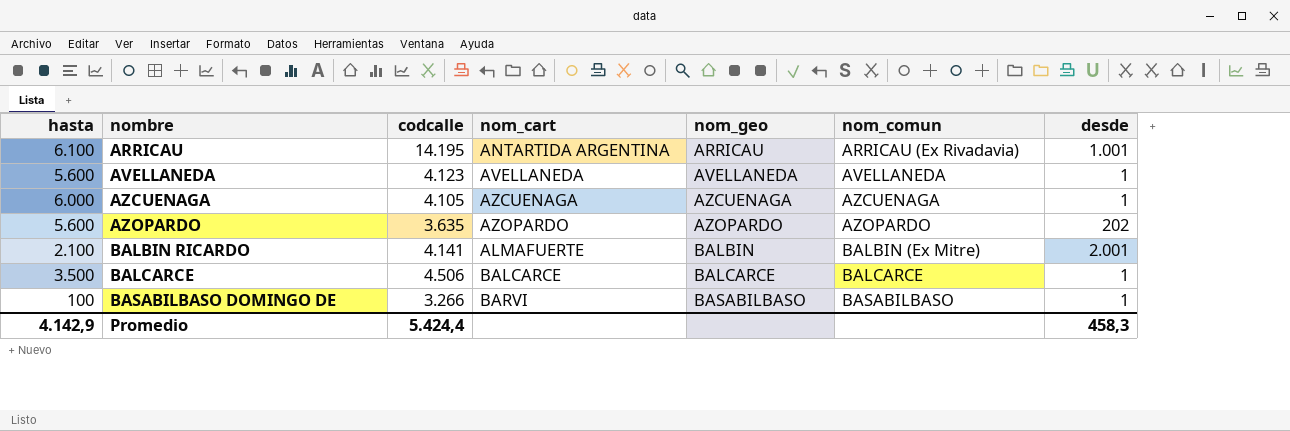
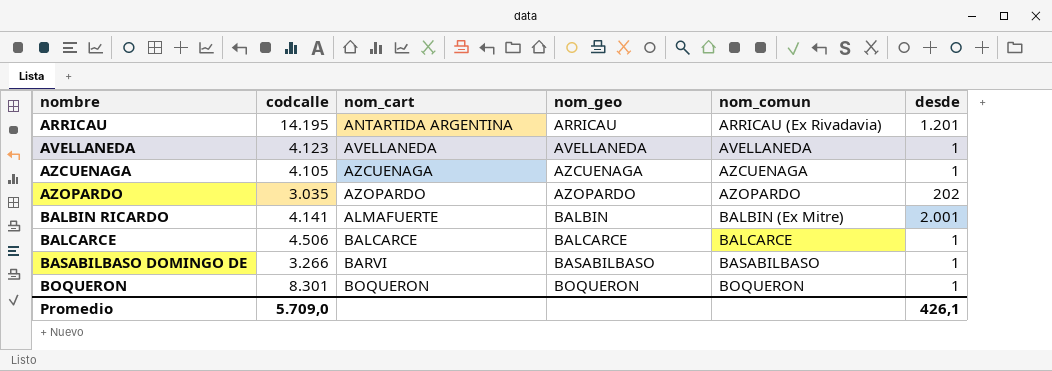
column hasta | position: 1 -> none
ARRICAU | desde: 1.001 -> 1.201
AZOPARDO | codcalle: 3.635 -> 3.035
row BOQUERON: none -> 8.301 | BOQUERON | BOQUERON | BOQUERON | 1
Promedio | codcalle: 5.424,4 -> 5.709,0
Promedio | desde: 458,3 -> 426,1

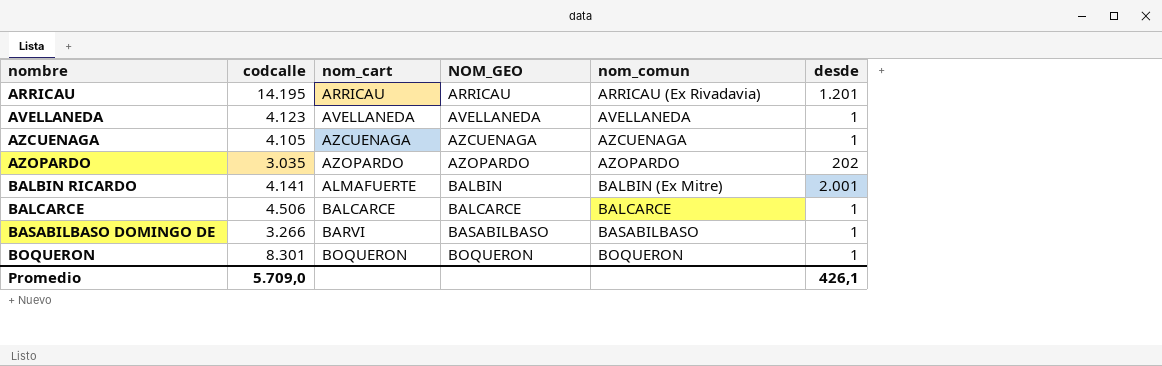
column name: nom_geo -> NOM_GEO
ARRICAU | nom_cart: ANTARTIDA ARGENTINA -> ARRICAU

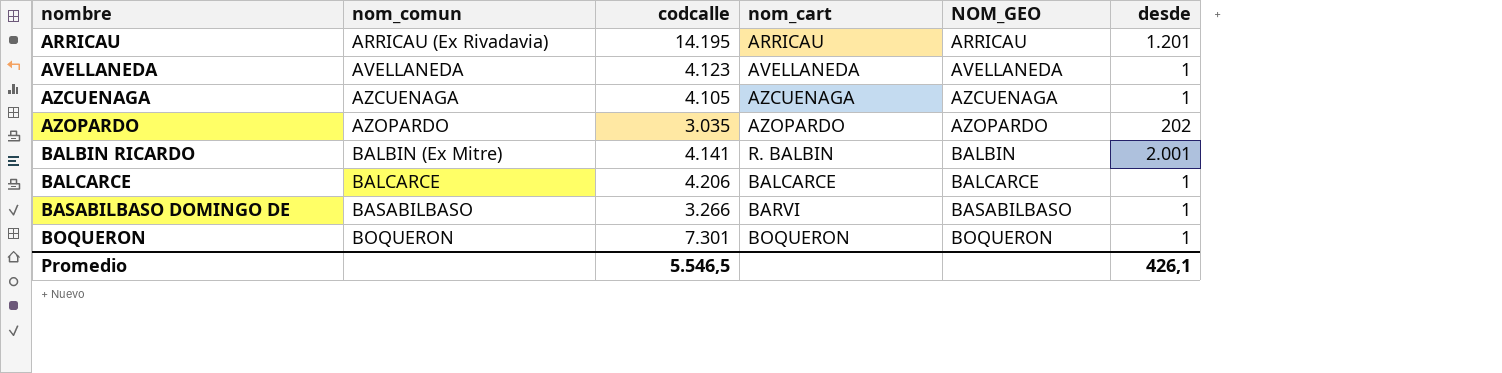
column nom_comun | position: 5 -> 2
BALBIN RICARDO | nom_cart: ALMAFUERTE -> R. BALBIN
BALCARCE | codcalle: 4.506 -> 4.206
BOQUERON | codcalle: 8.301 -> 7.301
Promedio | codcalle: 5.709,0 -> 5.546,5

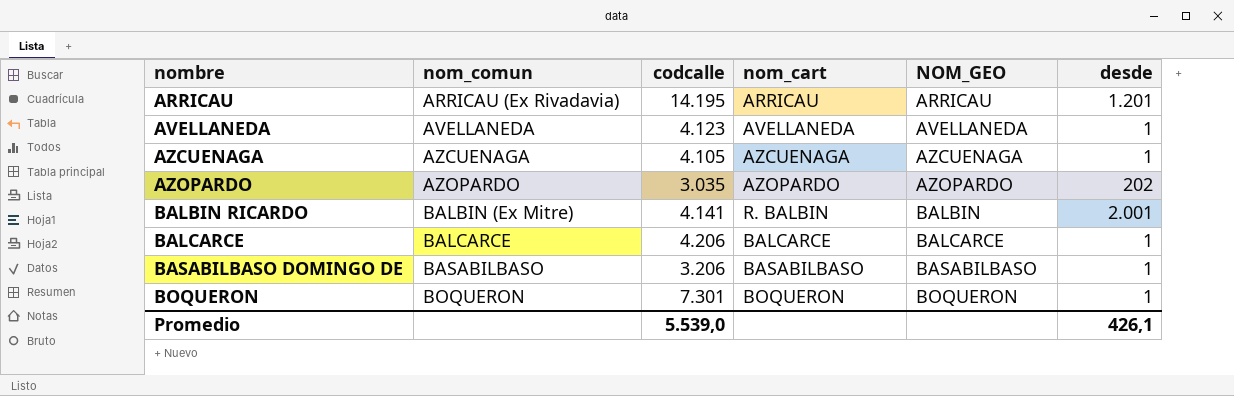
BASABILBASO DOMINGO DE | codcalle: 3.266 -> 3.206
BASABILBASO DOMINGO DE | nom_cart: BARVI -> BASABILBASO
Promedio | codcalle: 5.546,5 -> 5.539,0

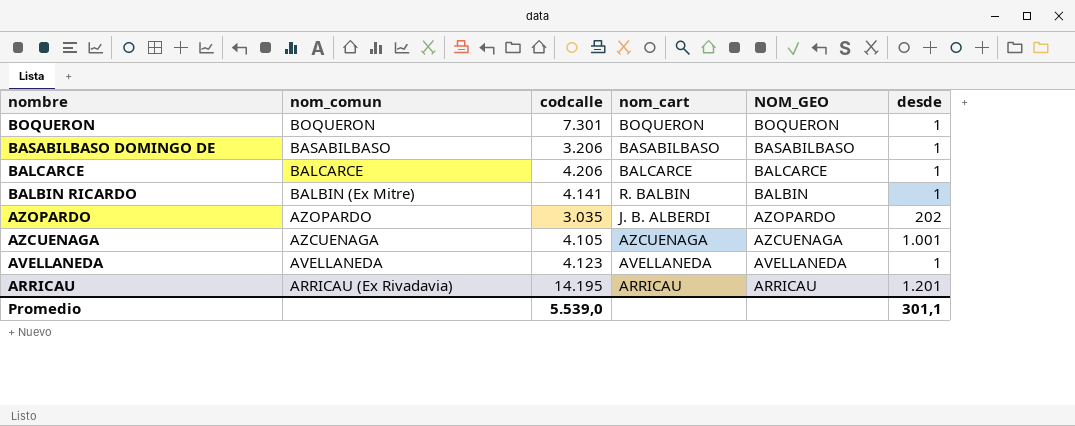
row order: nombre ascending -> nombre descending
BALBIN RICARDO | desde: 2.001 -> 1
AZOPARDO | nom_cart: AZOPARDO -> J. B. ALBERDI
AZCUENAGA | desde: 1 -> 1.001
Promedio | desde: 426,1 -> 301,1

